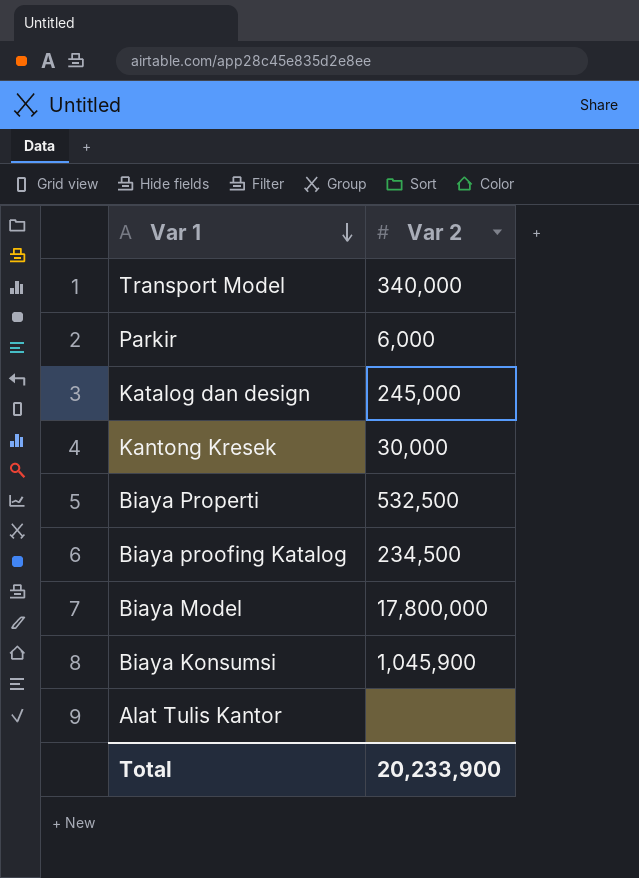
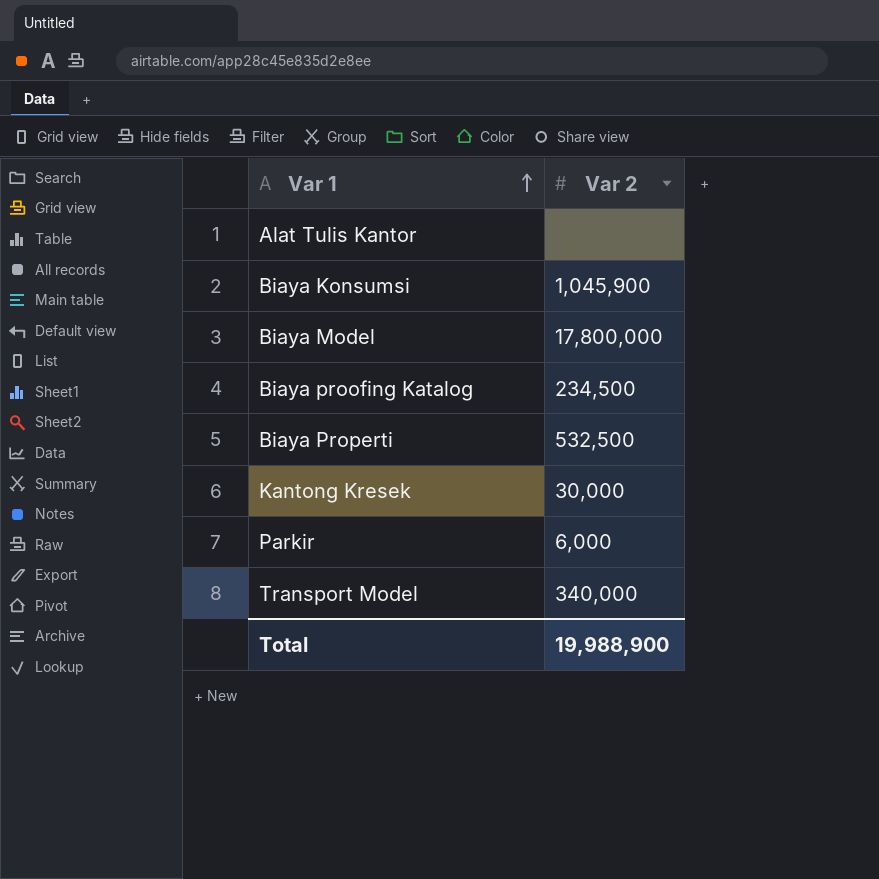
row order: Var 1 descending -> Var 1 ascending
row Katalog dan design: 245,000 -> none
Total | Var 2: 20,233,900 -> 19,988,900

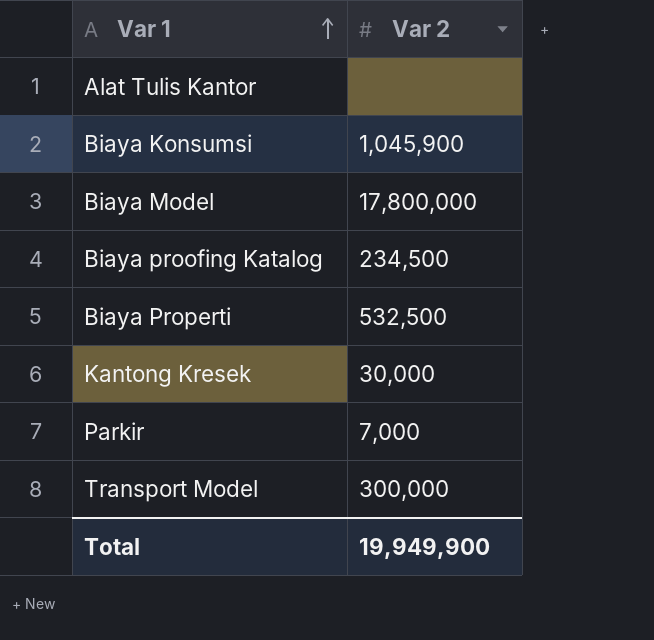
Parkir | Var 2: 6,000 -> 7,000
Transport Model | Var 2: 340,000 -> 300,000
Total | Var 2: 19,988,900 -> 19,949,900

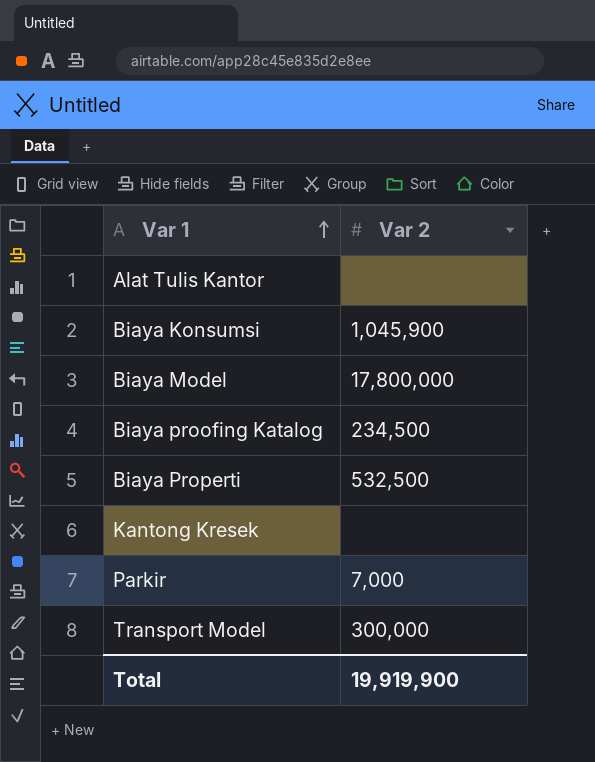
Kantong Kresek | Var 2: 30,000 -> none
Total | Var 2: 19,949,900 -> 19,919,900

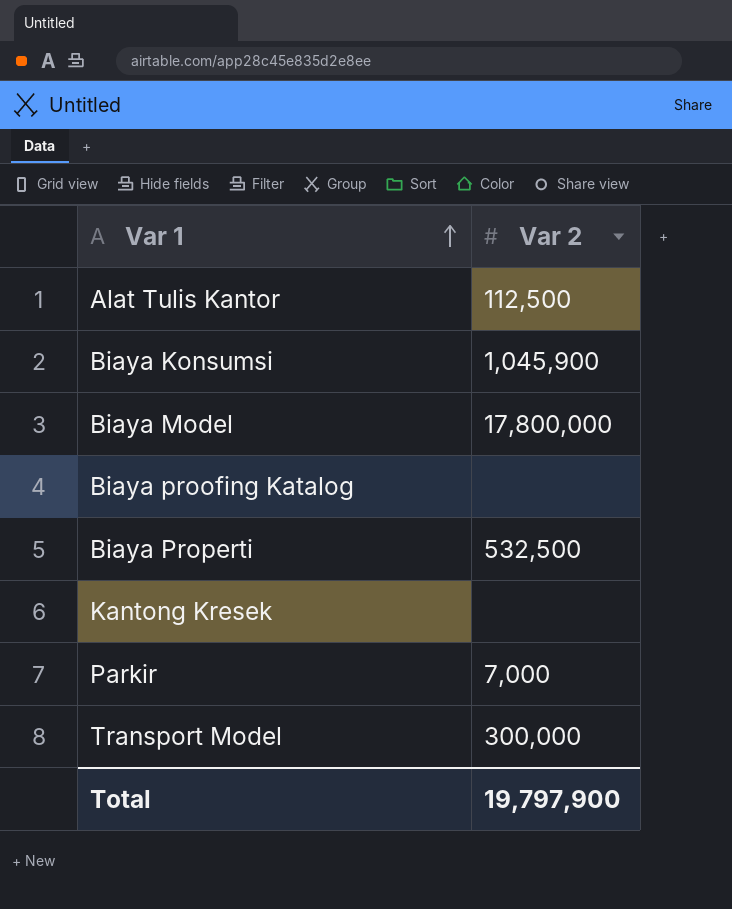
Alat Tulis Kantor | Var 2: none -> 112,500
Biaya proofing Katalog | Var 2: 234,500 -> none
Total | Var 2: 19,919,900 -> 19,797,900

